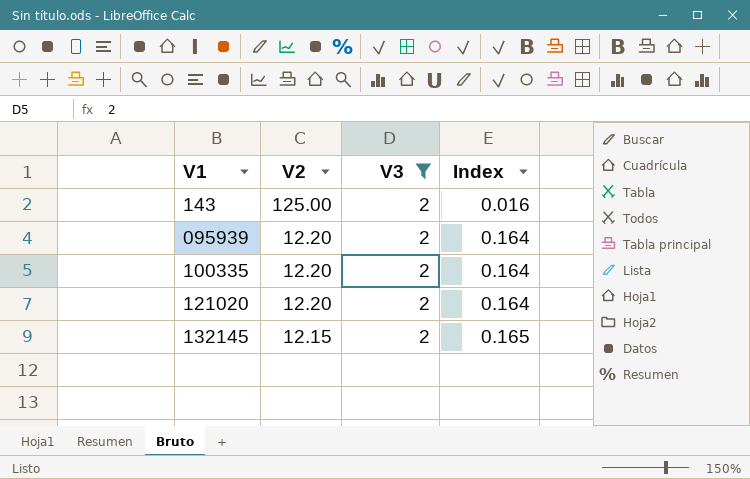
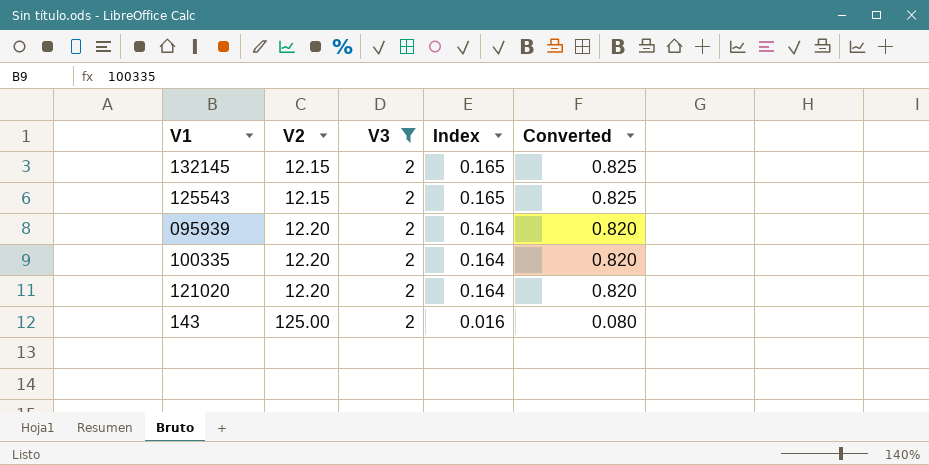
row order: V1 ascending -> V2 ascending
column Converted | formula: none -> [Index] * 5
row 125543: none -> 12.15 | 2 | 0.165 | 0.825

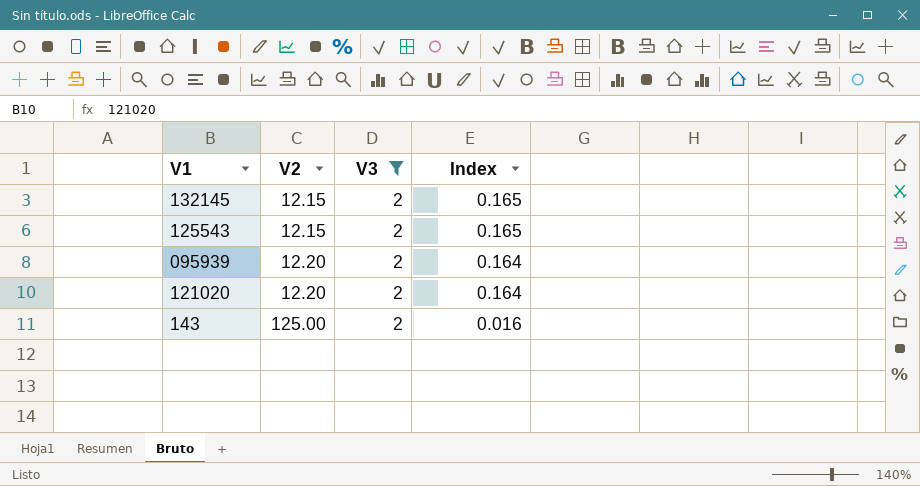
column Converted | formula: [Index] * 5 -> none
row 100335: 12.20 | 2 | 0.164 | 0.820 -> none

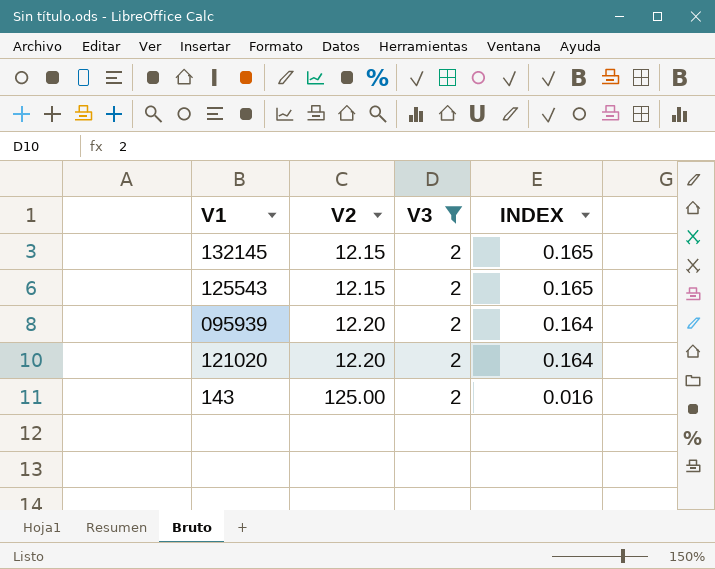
column name: Index -> INDEX

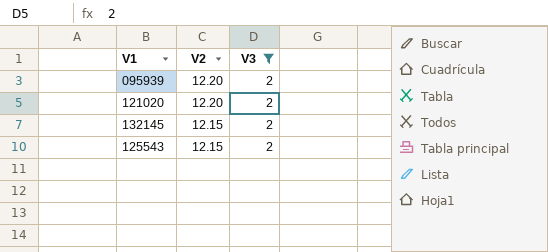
row order: V2 ascending -> V2 descending
column INDEX | formula: [V3] / [V2] -> none
row 143: 125.00 | 2 | 0.016 -> none

